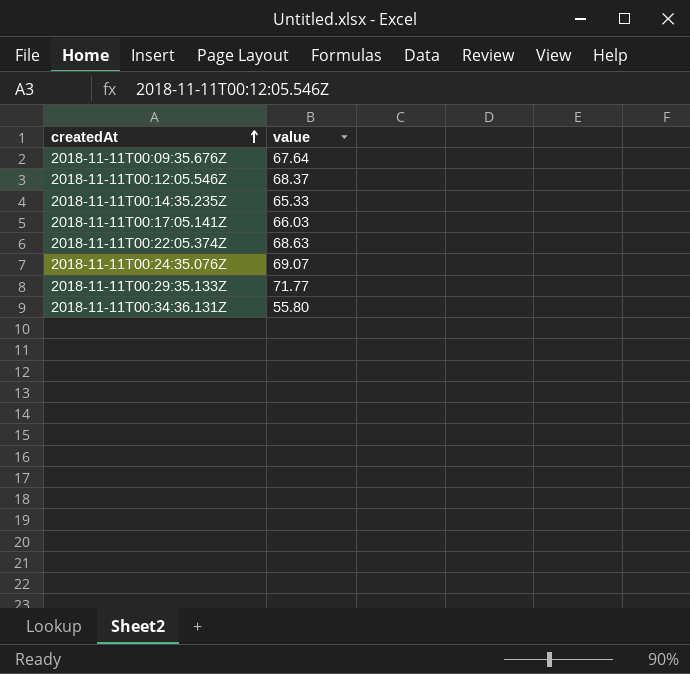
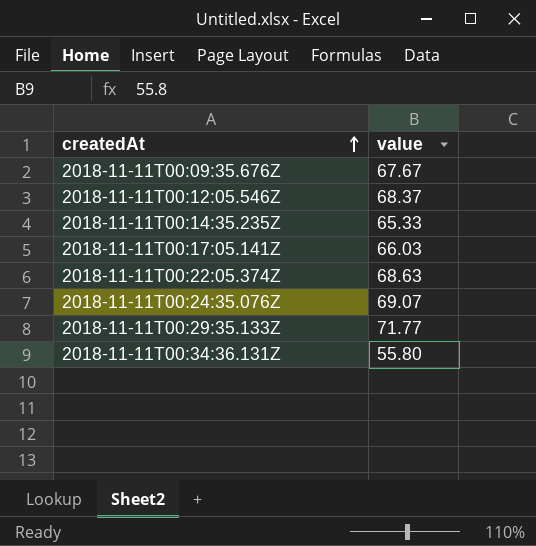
2018-11-11T00:09:35.676Z | value: 67.64 -> 67.67

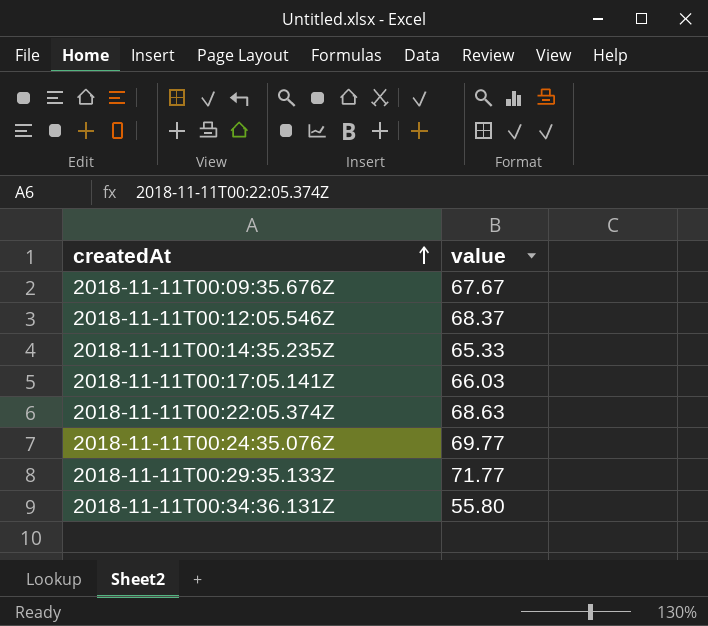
2018-11-11T00:24:35.076Z | value: 69.07 -> 69.77

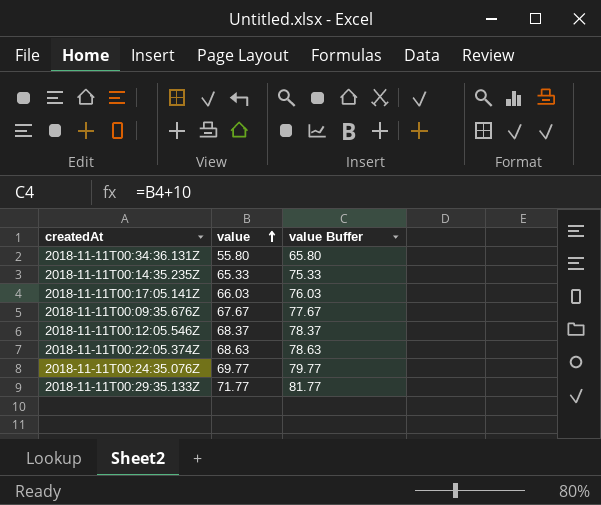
row order: createdAt ascending -> value ascending
column value Buffer | formula: none -> [value] + 10

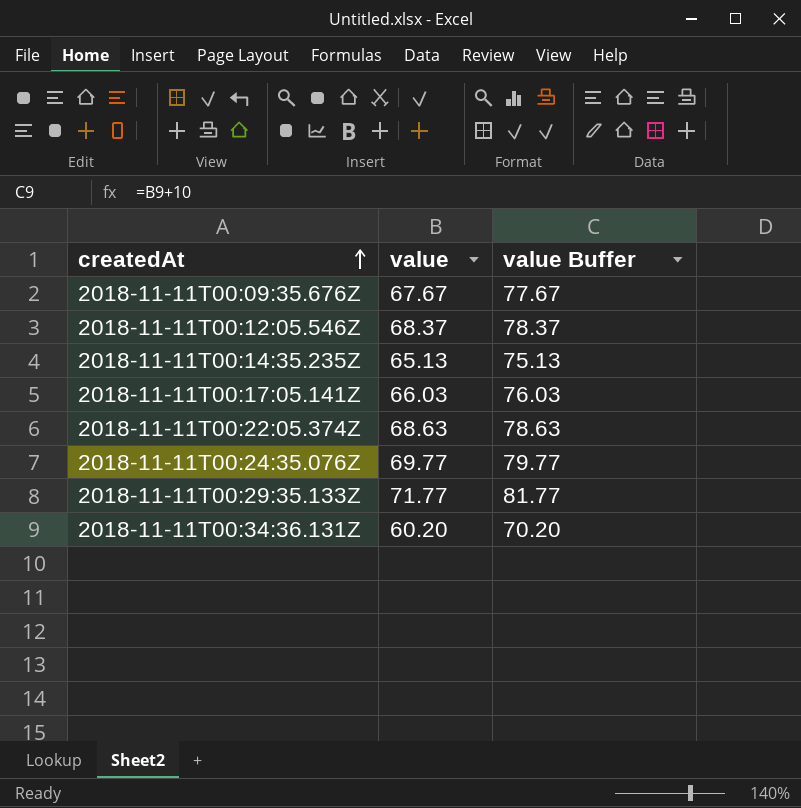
row order: value ascending -> createdAt ascending
2018-11-11T00:14:35.235Z | value: 65.33 -> 65.13
2018-11-11T00:14:35.235Z | value Buffer: 75.33 -> 75.13
2018-11-11T00:34:36.131Z | value: 55.80 -> 60.20
2018-11-11T00:34:36.131Z | value Buffer: 65.80 -> 70.20

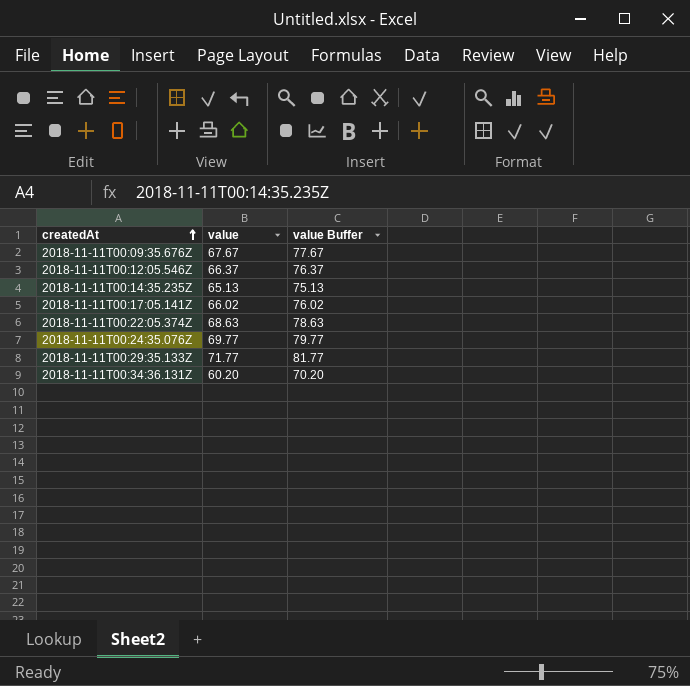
2018-11-11T00:12:05.546Z | value: 68.37 -> 66.37
2018-11-11T00:12:05.546Z | value Buffer: 78.37 -> 76.37
2018-11-11T00:17:05.141Z | value: 66.03 -> 66.02
2018-11-11T00:17:05.141Z | value Buffer: 76.03 -> 76.02

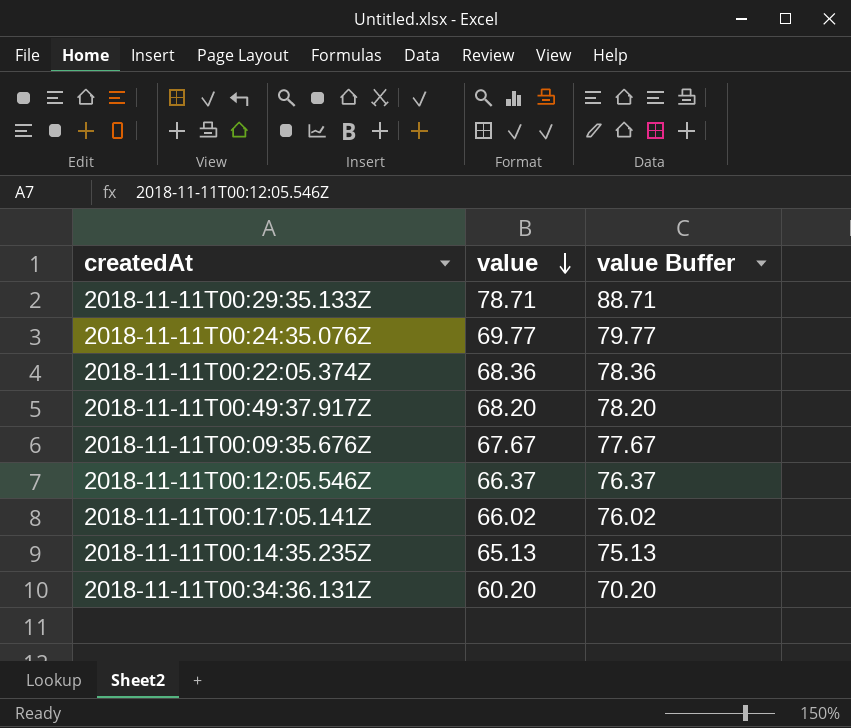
row order: createdAt ascending -> value descending
2018-11-11T00:29:35.133Z | value: 71.77 -> 78.71
2018-11-11T00:29:35.133Z | value Buffer: 81.77 -> 88.71
2018-11-11T00:22:05.374Z | value: 68.63 -> 68.36
2018-11-11T00:22:05.374Z | value Buffer: 78.63 -> 78.36
row 2018-11-11T00:49:37.917Z: none -> 68.20 | 78.20

